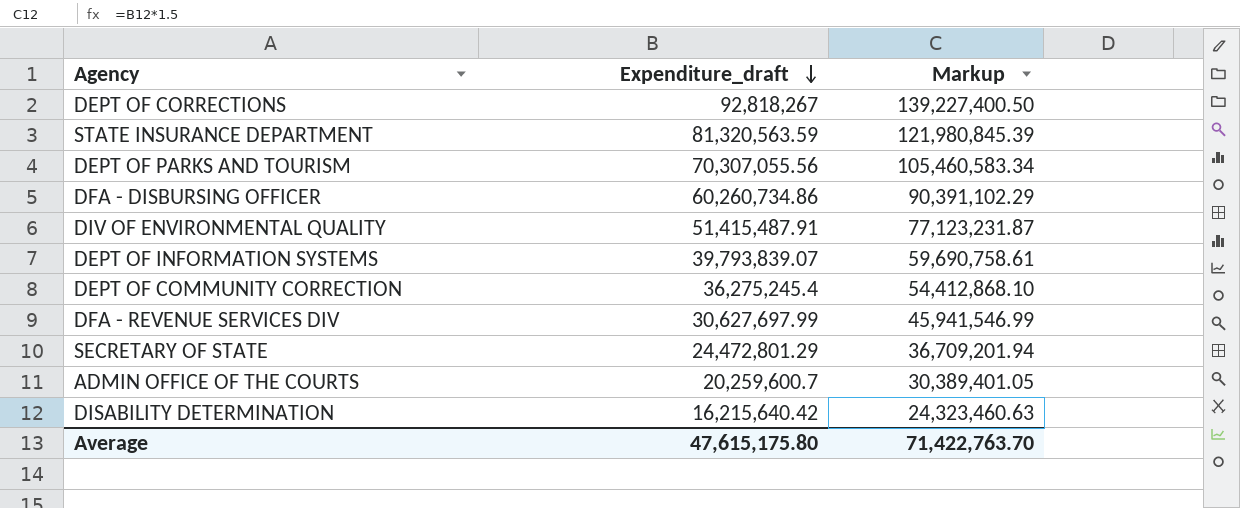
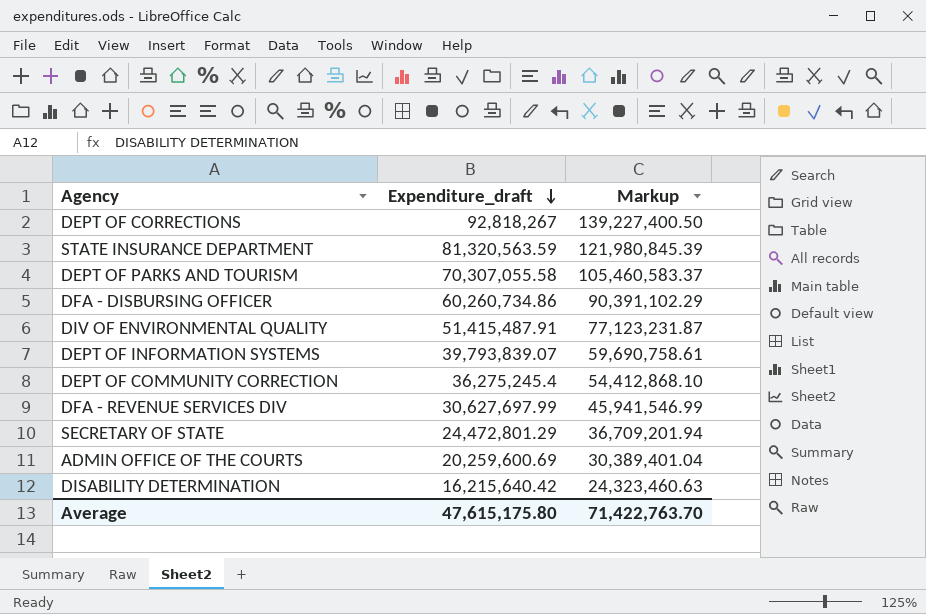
DEPT OF PARKS AND TOURISM | Expenditure_draft: 70,307,055.56 -> 70,307,055.58
DEPT OF PARKS AND TOURISM | Markup: 105,460,583.34 -> 105,460,583.37
ADMIN OFFICE OF THE COURTS | Expenditure_draft: 20,259,600.7 -> 20,259,600.69
ADMIN OFFICE OF THE COURTS | Markup: 30,389,401.05 -> 30,389,401.04

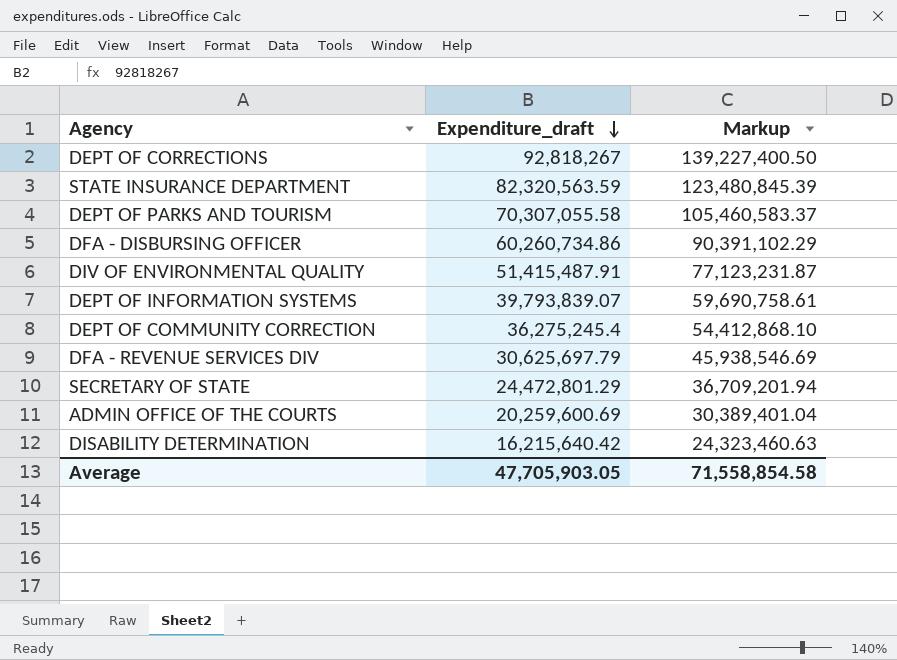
STATE INSURANCE DEPARTMENT | Expenditure_draft: 81,320,563.59 -> 82,320,563.59
STATE INSURANCE DEPARTMENT | Markup: 121,980,845.39 -> 123,480,845.39
DFA - REVENUE SERVICES DIV | Expenditure_draft: 30,627,697.99 -> 30,625,697.79
DFA - REVENUE SERVICES DIV | Markup: 45,941,546.99 -> 45,938,546.69
Average | Expenditure_draft: 47,615,175.80 -> 47,705,903.05
Average | Markup: 71,422,763.70 -> 71,558,854.58

